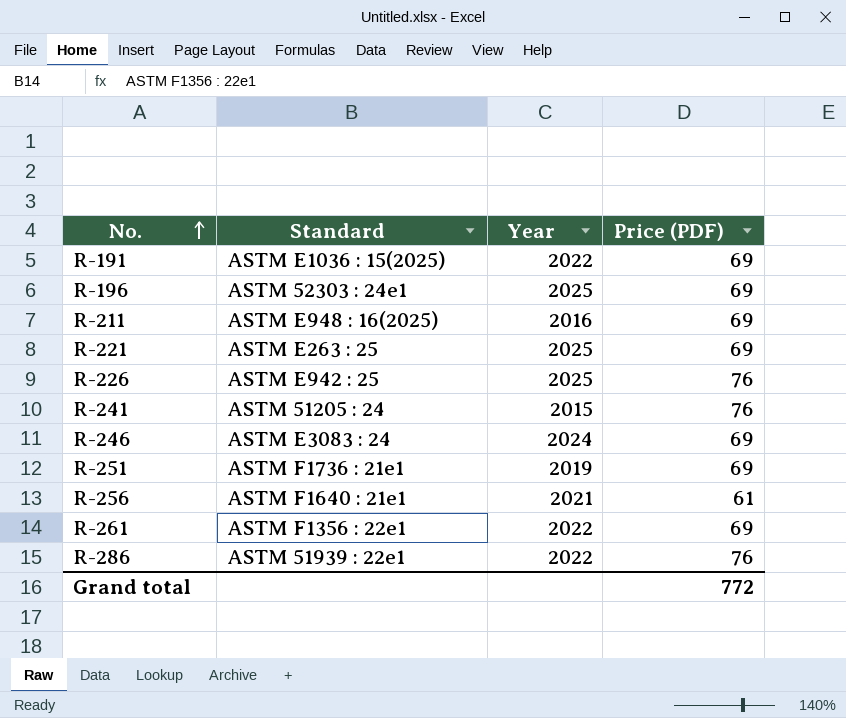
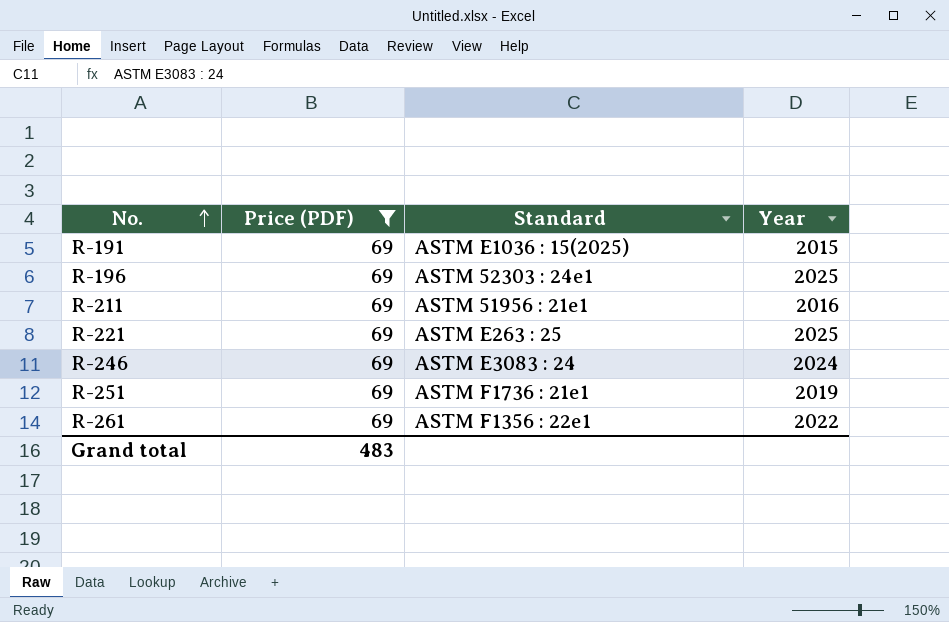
filter: none -> Price (PDF) = 69
column Price (PDF) | position: 4 -> 2
R-191 | Year: 2022 -> 2015
R-211 | Standard: ASTM E948 : 16(2025) -> ASTM 51956 : 21e1
Grand total | Price (PDF): 772 -> 483

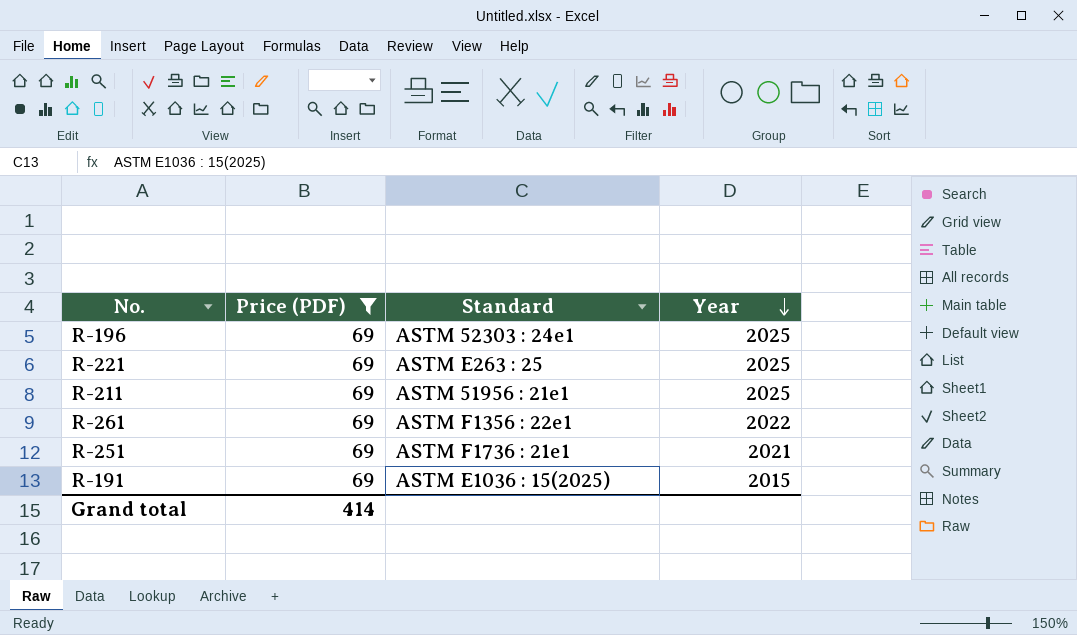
row order: No. ascending -> Year descending
row R-246: 69 | ASTM E3083 : 24 | 2024 -> none
R-211 | Year: 2016 -> 2025
R-251 | Year: 2019 -> 2021
Grand total | Price (PDF): 483 -> 414

